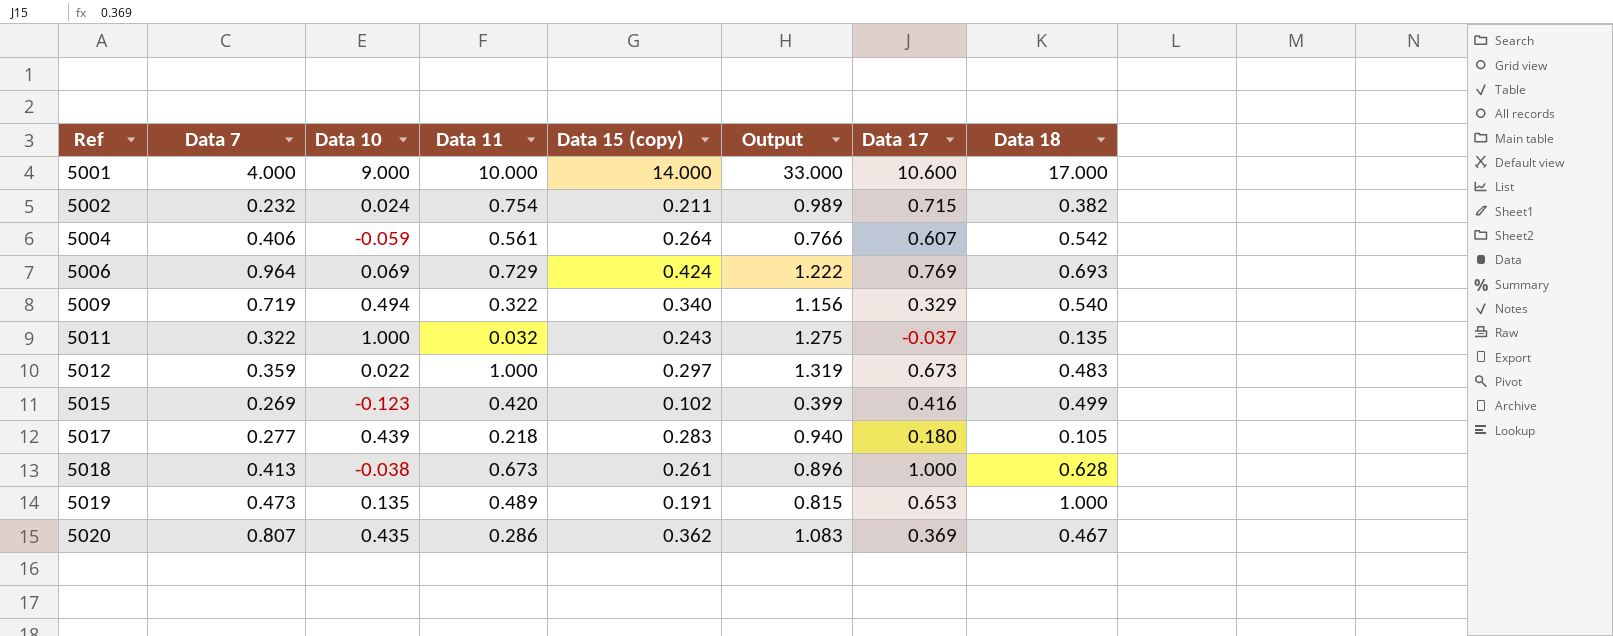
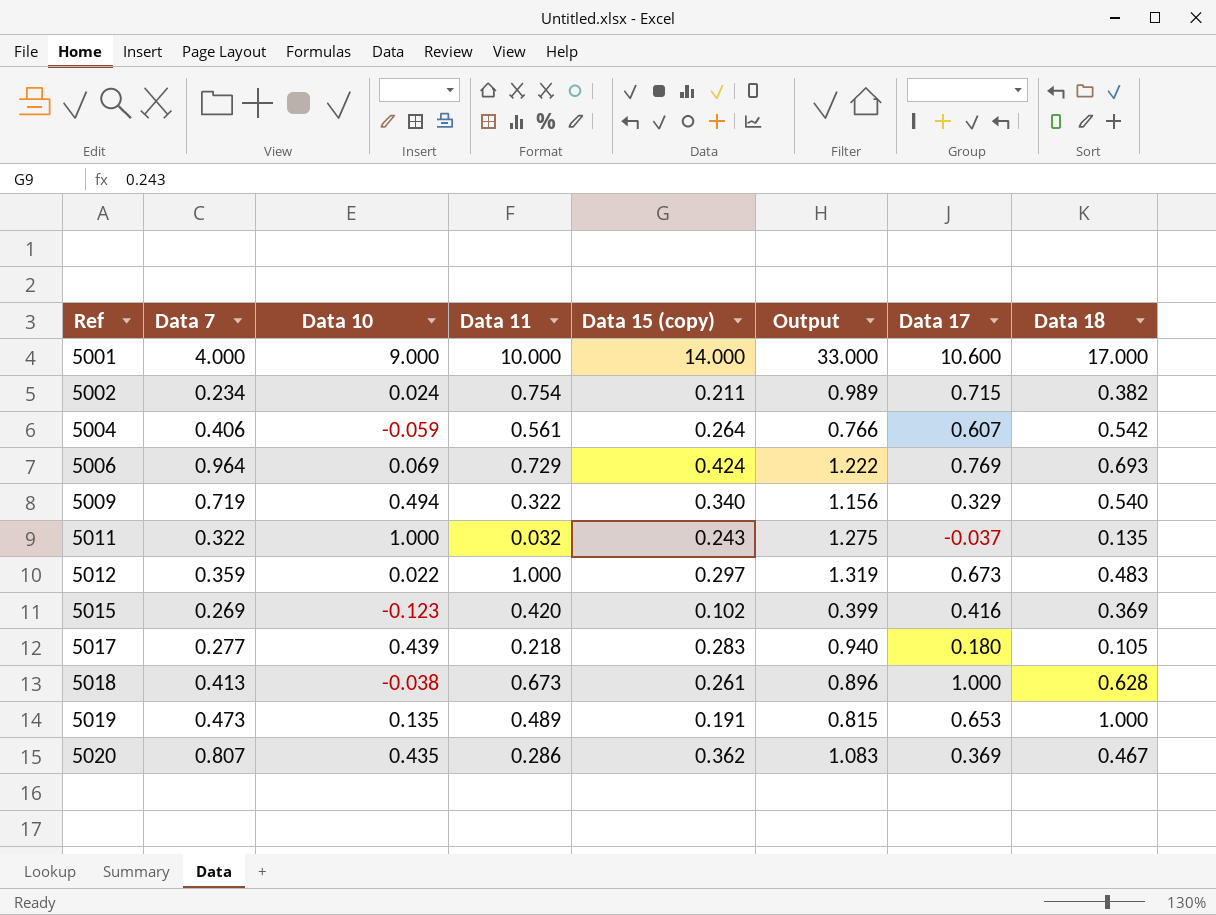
5002 | Data 7: 0.232 -> 0.234
5015 | Data 18: 0.499 -> 0.369

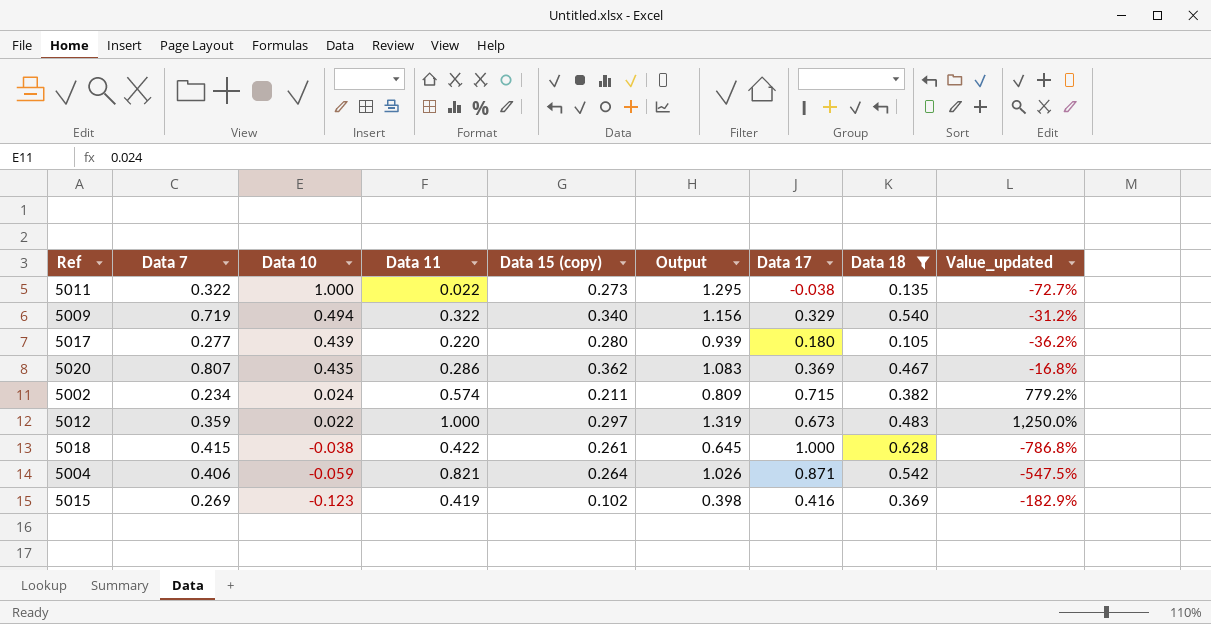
filter: none -> Data 18 <= 0.628
row order: Ref ascending -> Data 10 descending
column Value_updated | formula: none -> ([Data 15 (copy)] - [Data 10]) / [Data 10]
5011 | Data 11: 0.032 -> 0.022
5011 | Data 15 (copy): 0.243 -> 0.273
5011 | Output: 1.275 -> 1.295
5011 | Data 17: -0.037 -> -0.038
5017 | Data 11: 0.218 -> 0.220
5017 | Data 15 (copy): 0.283 -> 0.280
5017 | Output: 0.940 -> 0.939
5002 | Data 11: 0.754 -> 0.574
5002 | Output: 0.989 -> 0.809
5018 | Data 7: 0.413 -> 0.415
5018 | Data 11: 0.673 -> 0.422
5018 | Output: 0.896 -> 0.645
5004 | Data 11: 0.561 -> 0.821
5004 | Output: 0.766 -> 1.026
5004 | Data 17: 0.607 -> 0.871
5015 | Data 11: 0.420 -> 0.419
5015 | Output: 0.399 -> 0.398

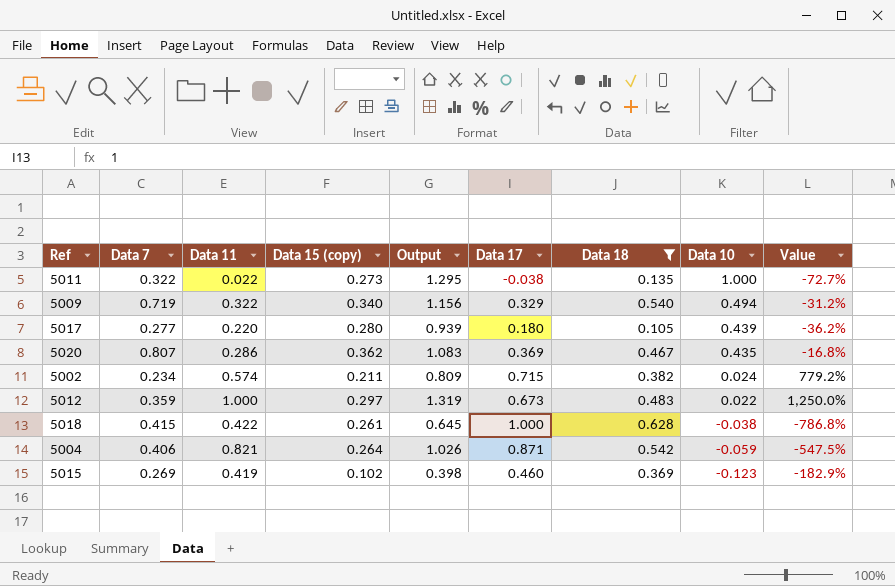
column Data 10 | position: 3 -> 8
column name: Value_updated -> Value
5015 | Data 17: 0.416 -> 0.460

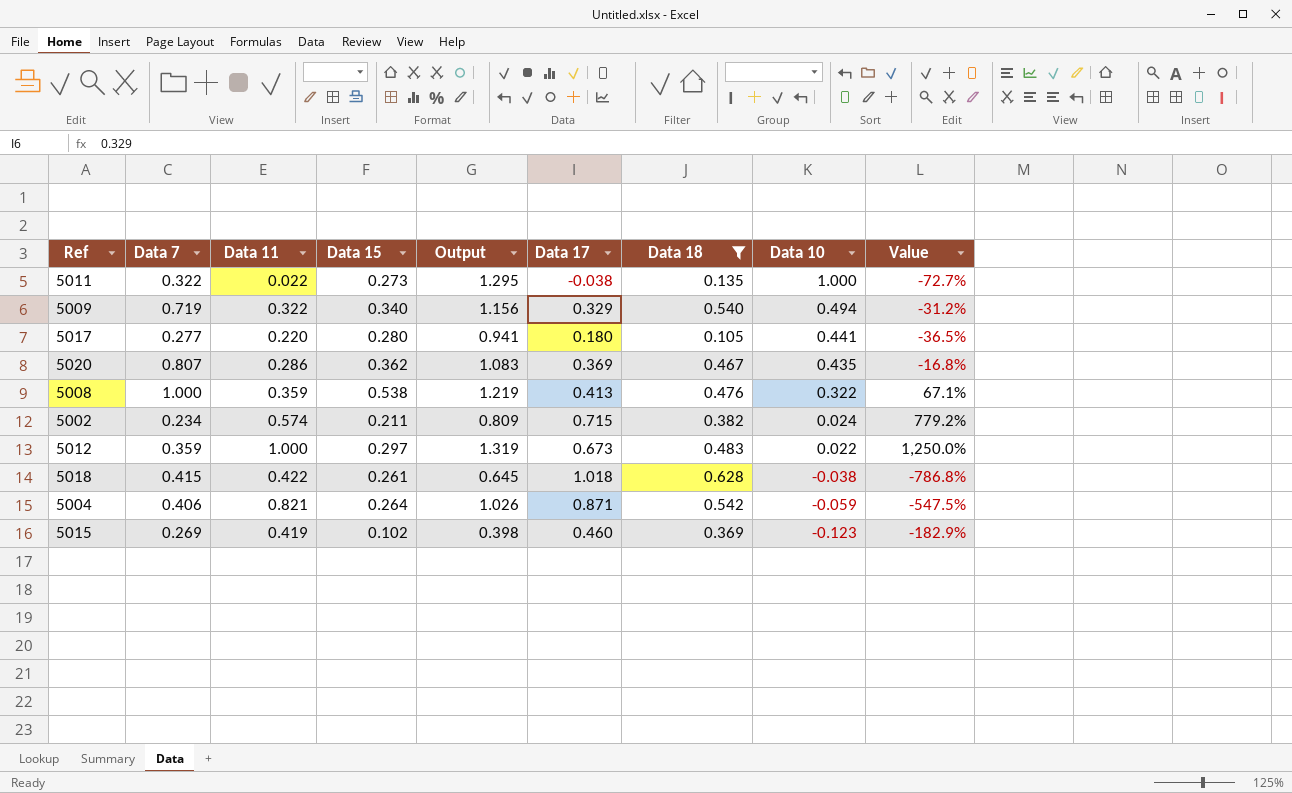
column name: Data 15 (copy) -> Data 15
5017 | Output: 0.939 -> 0.941
5017 | Data 10: 0.439 -> 0.441
5017 | Value: -36.2% -> -36.5%
row 5008: none -> 1.000 | 0.359 | 0.538 | 1.219 | 0.413 | 0.476 | 0.322 | 67.1%
5018 | Data 17: 1.000 -> 1.018

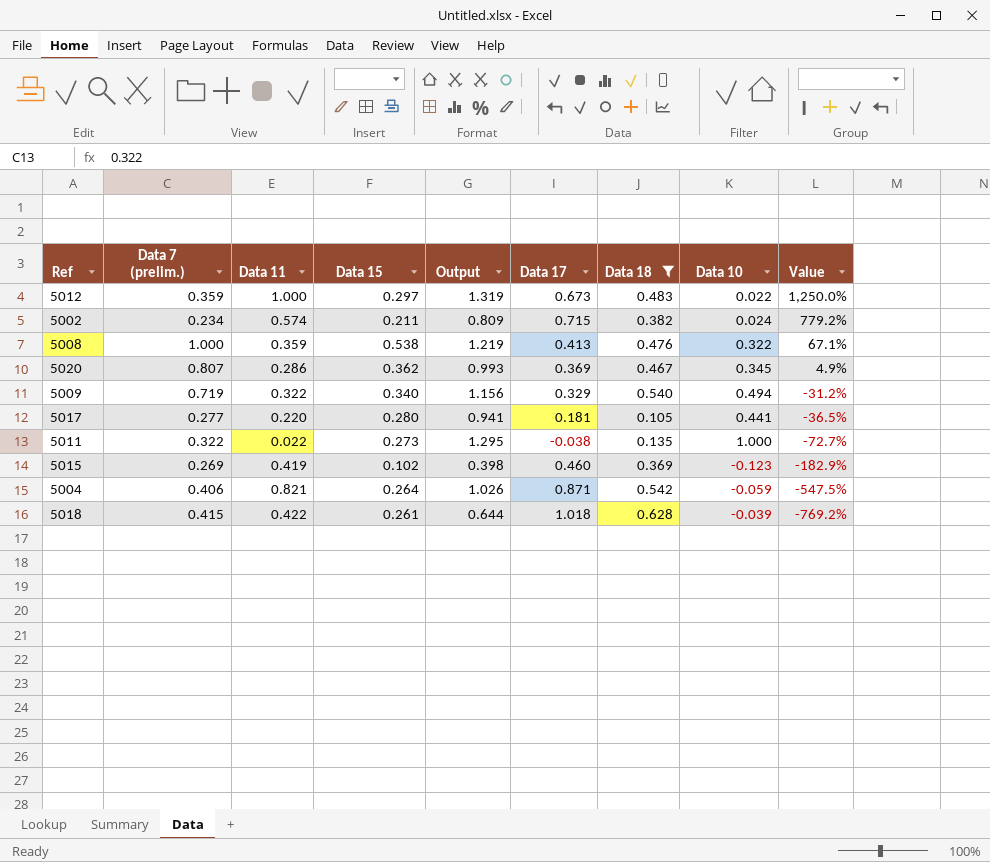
row order: Data 10 descending -> Value descending
column name: Data 7 -> Data 7 (prelim.)
5020 | Output: 1.083 -> 0.993
5020 | Data 10: 0.435 -> 0.345
5020 | Value: -16.8% -> 4.9%
5017 | Data 17: 0.180 -> 0.181
5018 | Output: 0.645 -> 0.644
5018 | Data 10: -0.038 -> -0.039
5018 | Value: -786.8% -> -769.2%

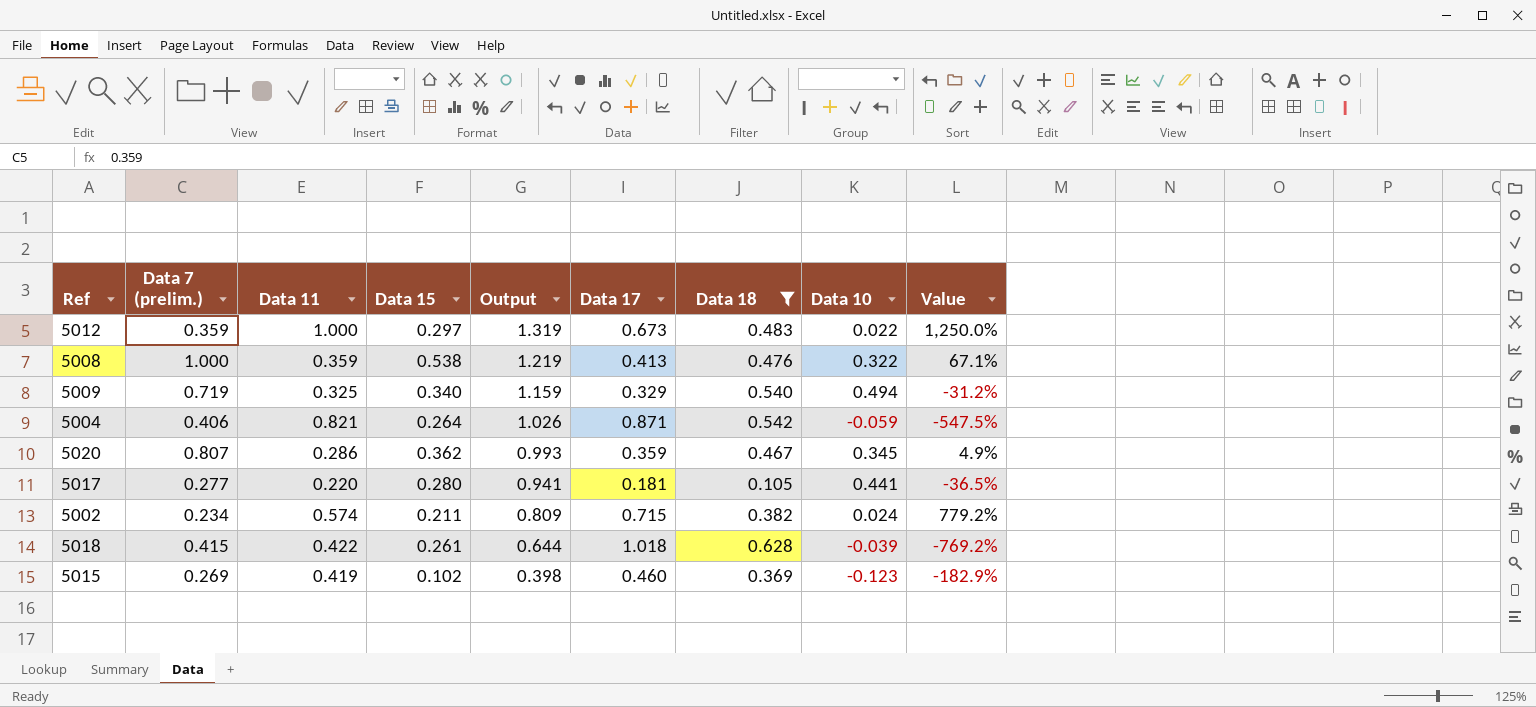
row order: Value descending -> Output descending
row 5011: 0.322 | 0.022 | 0.273 | 1.295 | -0.038 | 0.135 | 1.000 | -72.7% -> none
5009 | Data 11: 0.322 -> 0.325
5009 | Output: 1.156 -> 1.159
5020 | Data 17: 0.369 -> 0.359

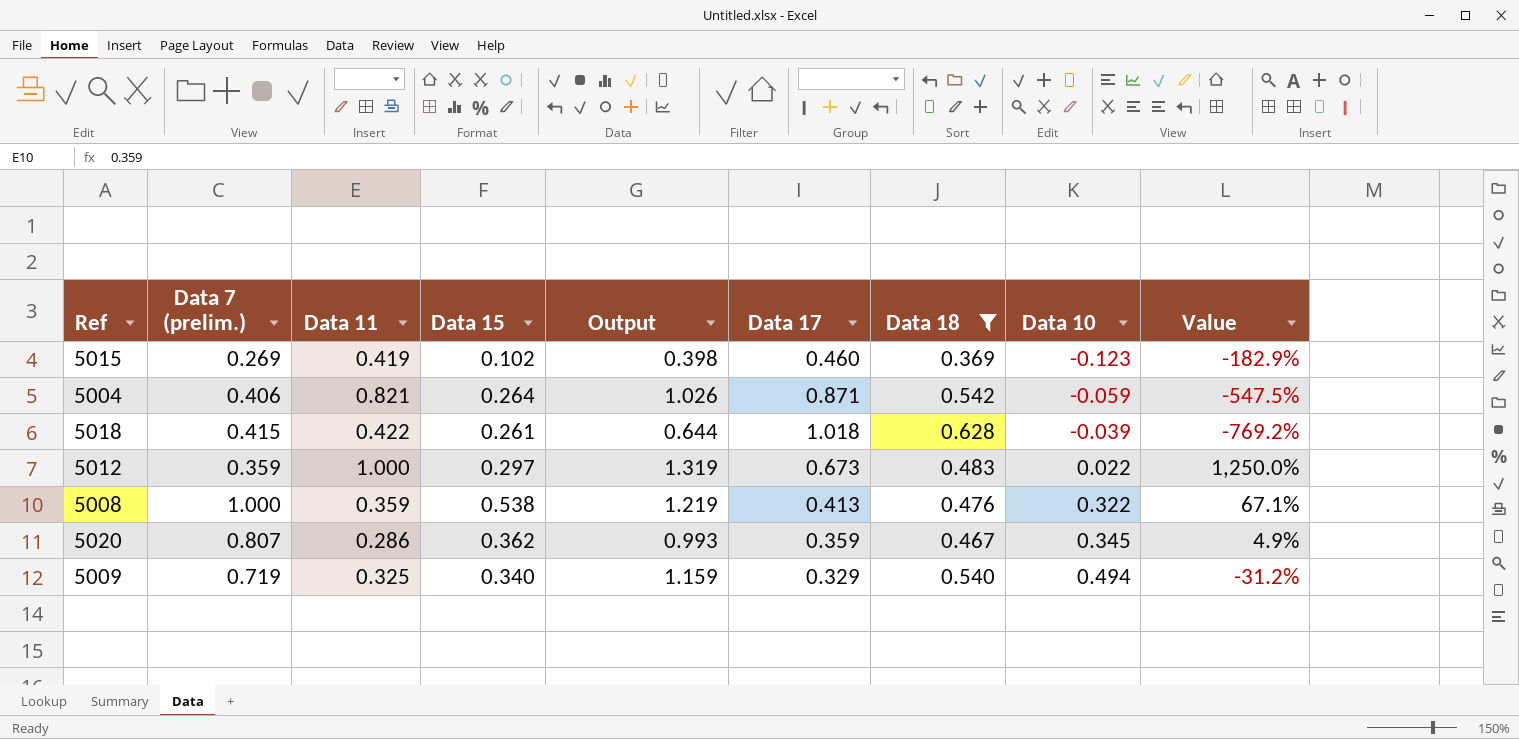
row order: Output descending -> Data 10 ascending
row 5017: 0.277 | 0.220 | 0.280 | 0.941 | 0.181 | 0.105 | 0.441 | -36.5% -> none
row 5002: 0.234 | 0.574 | 0.211 | 0.809 | 0.715 | 0.382 | 0.024 | 779.2% -> none

